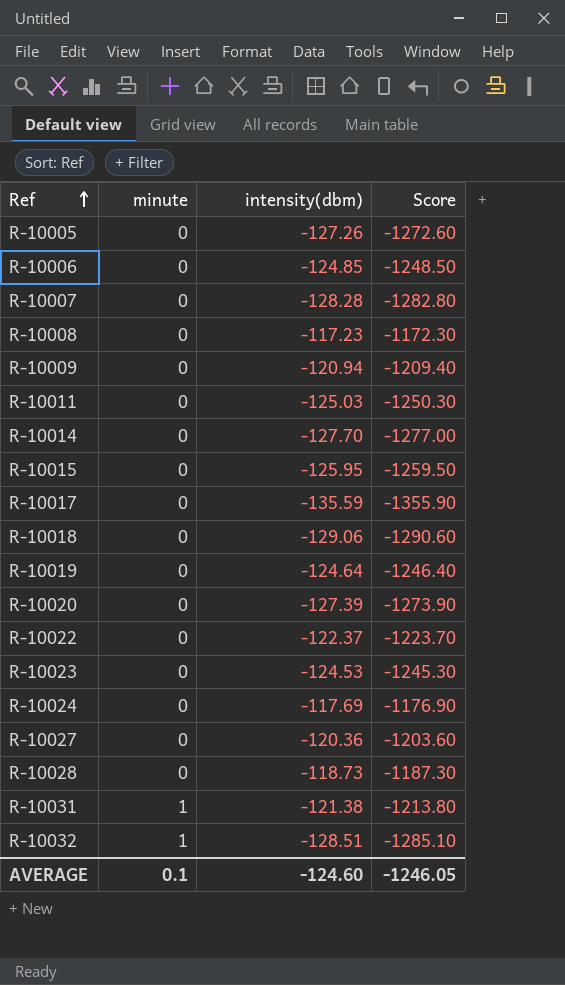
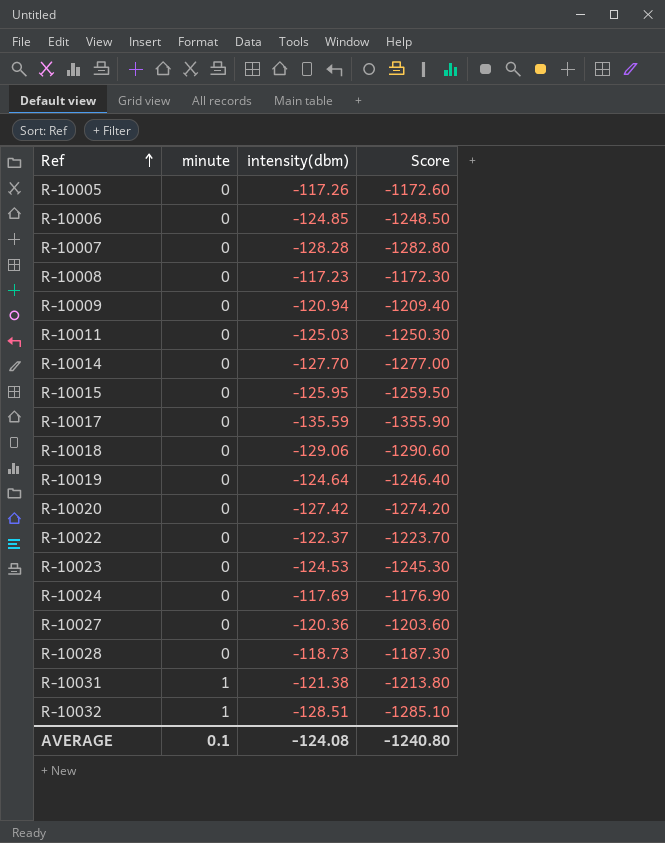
R-10005 | intensity(dbm): -127.26 -> -117.26
R-10005 | Score: -1272.60 -> -1172.60
R-10020 | intensity(dbm): -127.39 -> -127.42
R-10020 | Score: -1273.90 -> -1274.20
AVERAGE | intensity(dbm): -124.60 -> -124.08
AVERAGE | Score: -1246.05 -> -1240.80

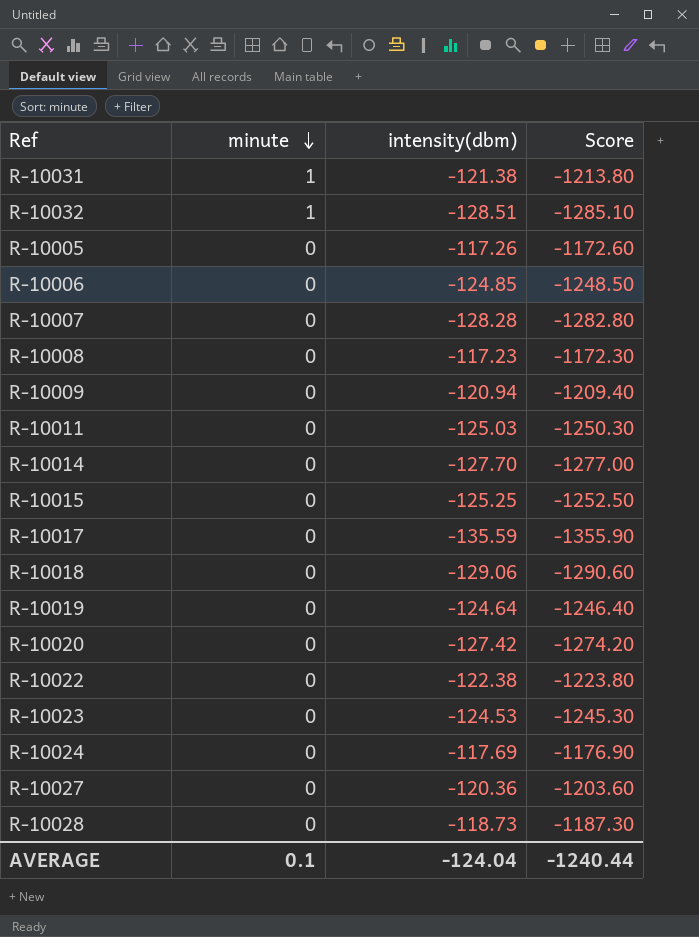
row order: Ref ascending -> minute descending
R-10015 | intensity(dbm): -125.95 -> -125.25
R-10015 | Score: -1259.50 -> -1252.50
R-10022 | intensity(dbm): -122.37 -> -122.38
R-10022 | Score: -1223.70 -> -1223.80
AVERAGE | intensity(dbm): -124.08 -> -124.04
AVERAGE | Score: -1240.80 -> -1240.44

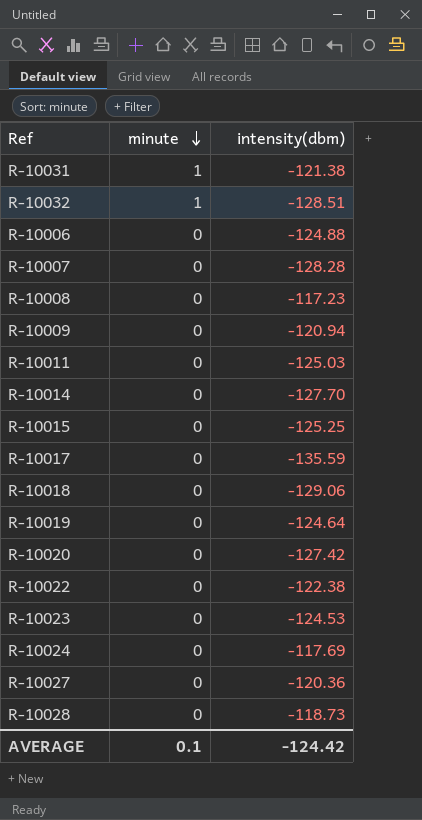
column Score | formula: [intensity(dbm)] * 10 -> none
row R-10005: 0 | -117.26 | -1172.60 -> none
R-10006 | intensity(dbm): -124.85 -> -124.88
AVERAGE | intensity(dbm): -124.04 -> -124.42

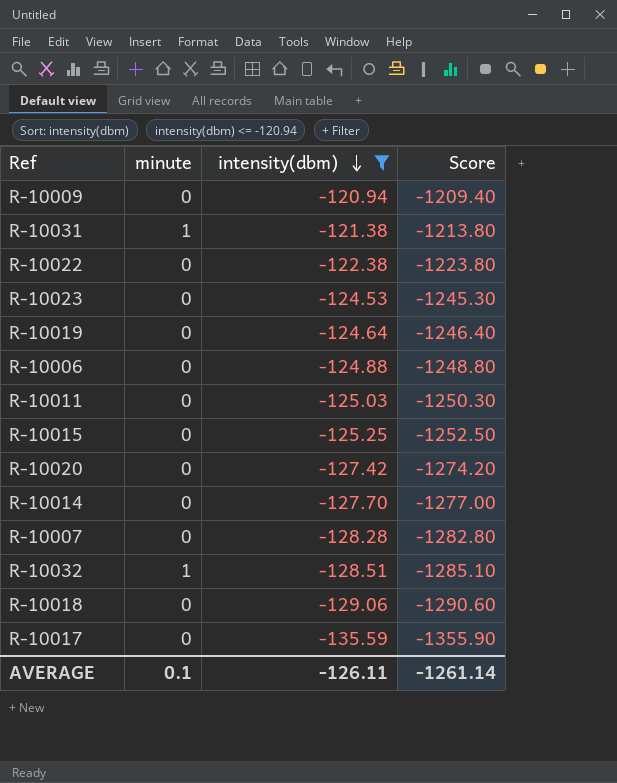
filter: none -> intensity(dbm) <= -120.94
row order: minute descending -> intensity(dbm) descending
column Score | formula: none -> [intensity(dbm)] * 10
AVERAGE | intensity(dbm): -124.42 -> -126.11

